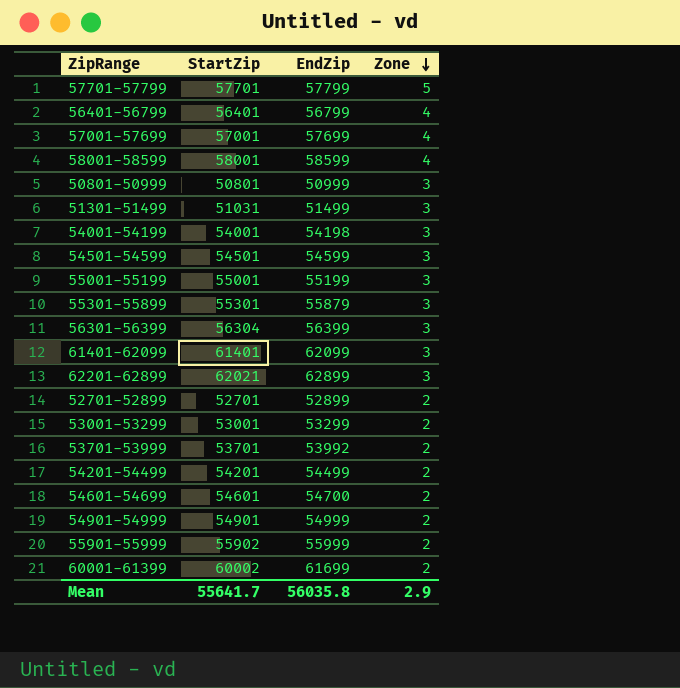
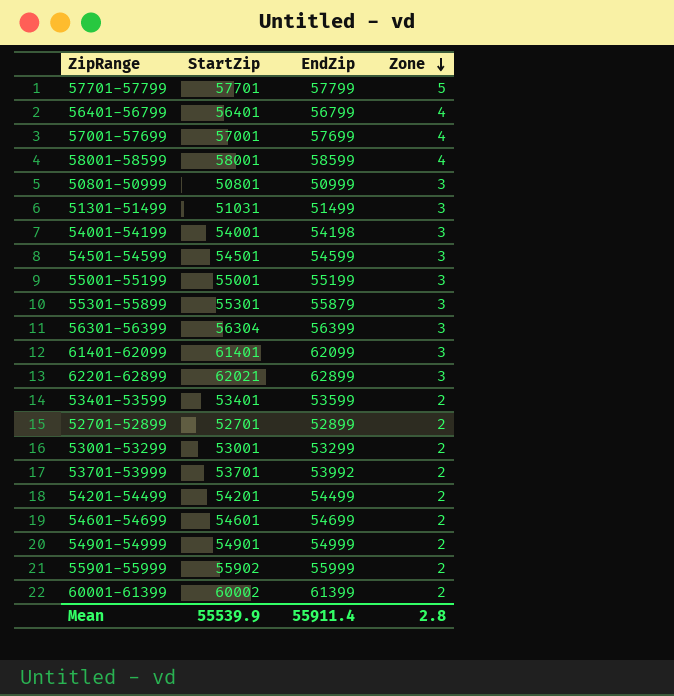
row 53401-53599: none -> 53401 | 53599 | 2
54601-54699 | EndZip: 54700 -> 54699
60001-61399 | EndZip: 61699 -> 61399
Mean | StartZip: 55641.7 -> 55539.9
Mean | EndZip: 56035.8 -> 55911.4
Mean | Zone: 2.9 -> 2.8

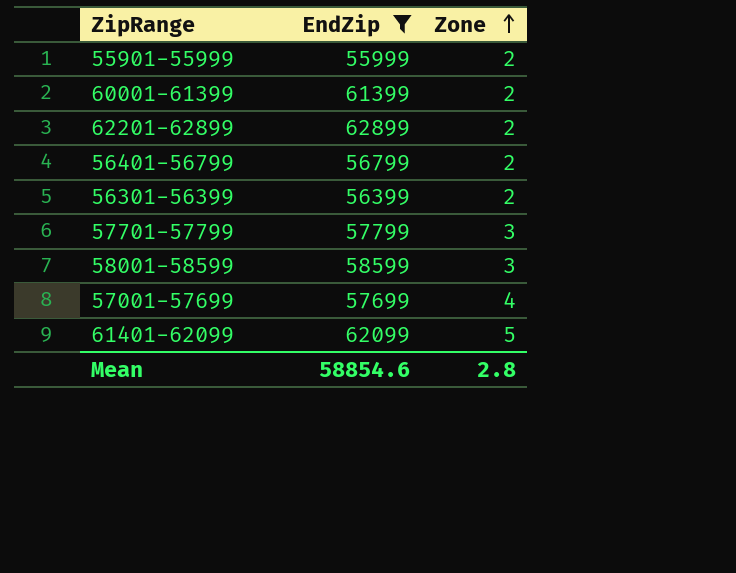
filter: none -> EndZip >= 55999
row order: Zone descending -> Zone ascending
column StartZip | position: 2 -> none
62201-62899 | Zone: 3 -> 2
56401-56799 | Zone: 4 -> 2
56301-56399 | Zone: 3 -> 2
57701-57799 | Zone: 5 -> 3
58001-58599 | Zone: 4 -> 3
61401-62099 | Zone: 3 -> 5
Mean | EndZip: 55911.4 -> 58854.6

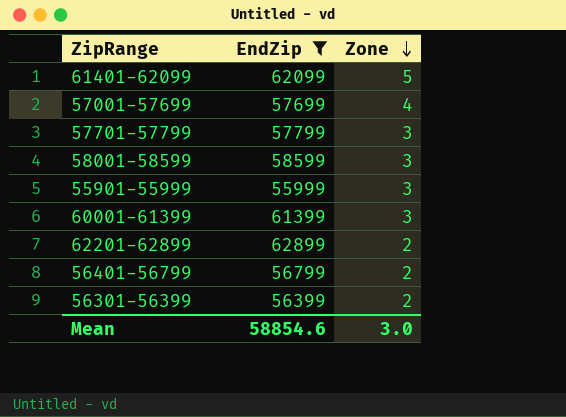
row order: Zone ascending -> Zone descending
55901-55999 | Zone: 2 -> 3
60001-61399 | Zone: 2 -> 3
Mean | Zone: 2.8 -> 3.0

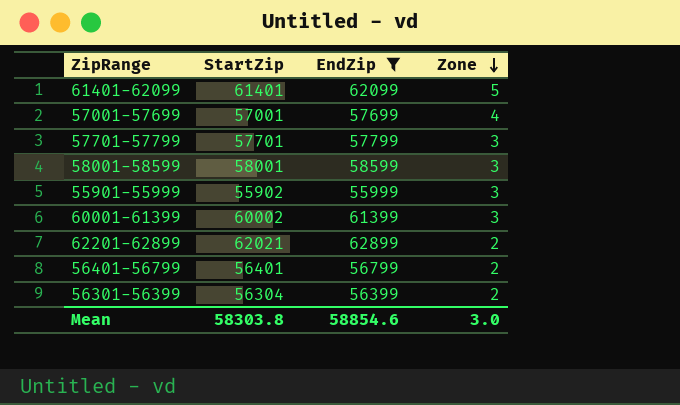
column StartZip | position: none -> 2

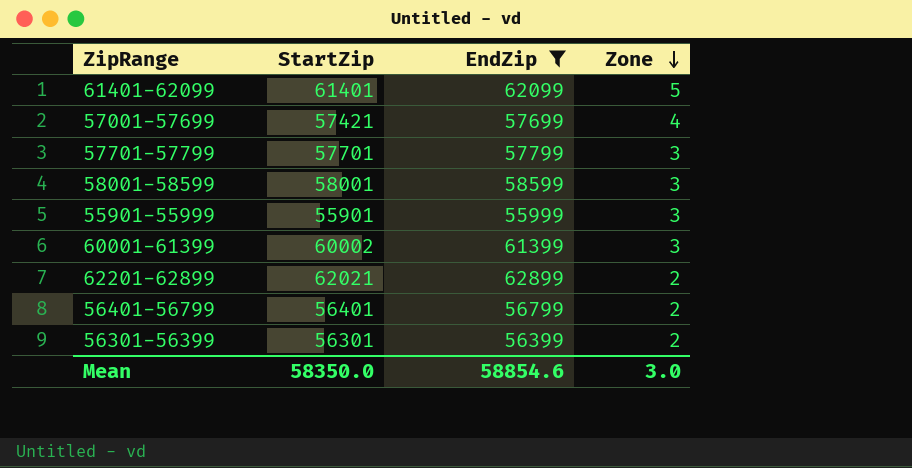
57001-57699 | StartZip: 57001 -> 57421
55901-55999 | StartZip: 55902 -> 55901
56301-56399 | StartZip: 56304 -> 56301
Mean | StartZip: 58303.8 -> 58350.0

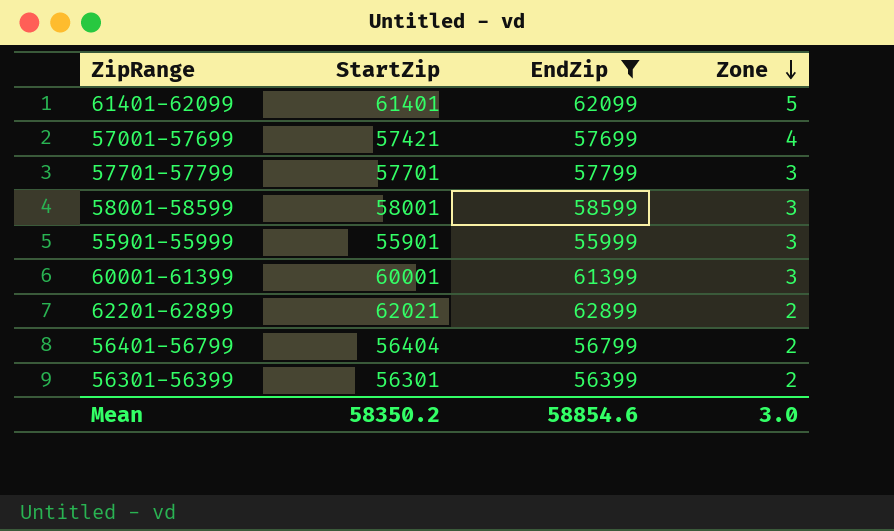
60001-61399 | StartZip: 60002 -> 60001
56401-56799 | StartZip: 56401 -> 56404
Mean | StartZip: 58350.0 -> 58350.2

